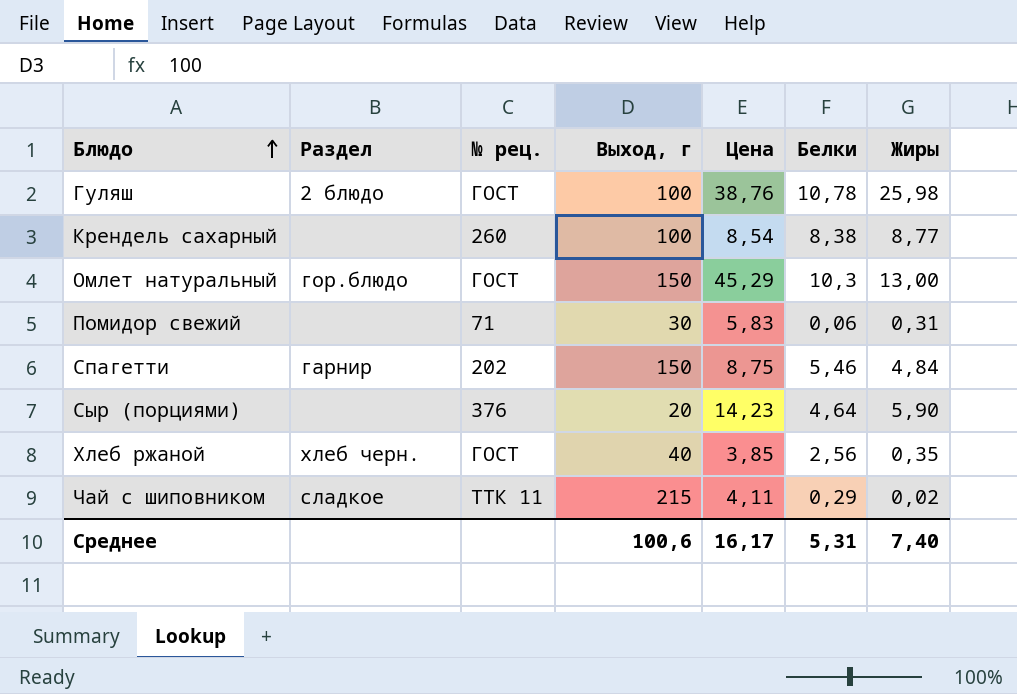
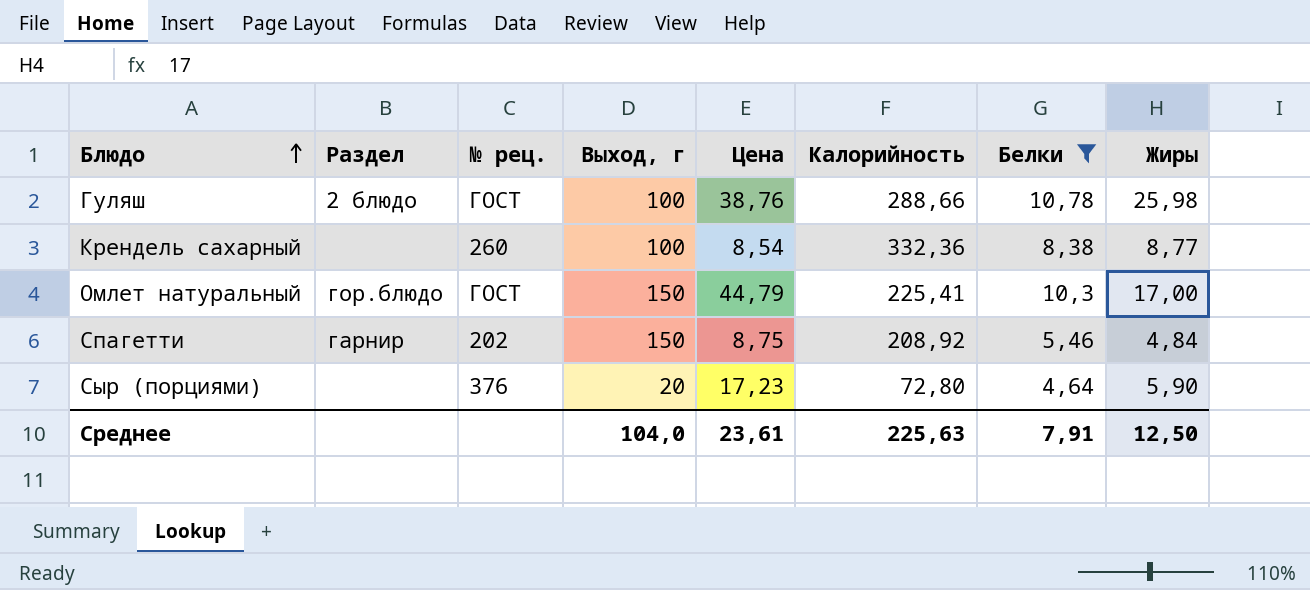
filter: none -> Белки >= 4,64
column Калорийность | position: none -> 6
Омлет натуральный | Цена: 45,29 -> 44,79
Омлет натуральный | Жиры: 13,00 -> 17,00
Сыр (порциями) | Цена: 14,23 -> 17,23
Среднее | Выход, г: 100,6 -> 104,0
Среднее | Цена: 16,17 -> 23,61
Среднее | Белки: 5,31 -> 7,91
Среднее | Жиры: 7,40 -> 12,50

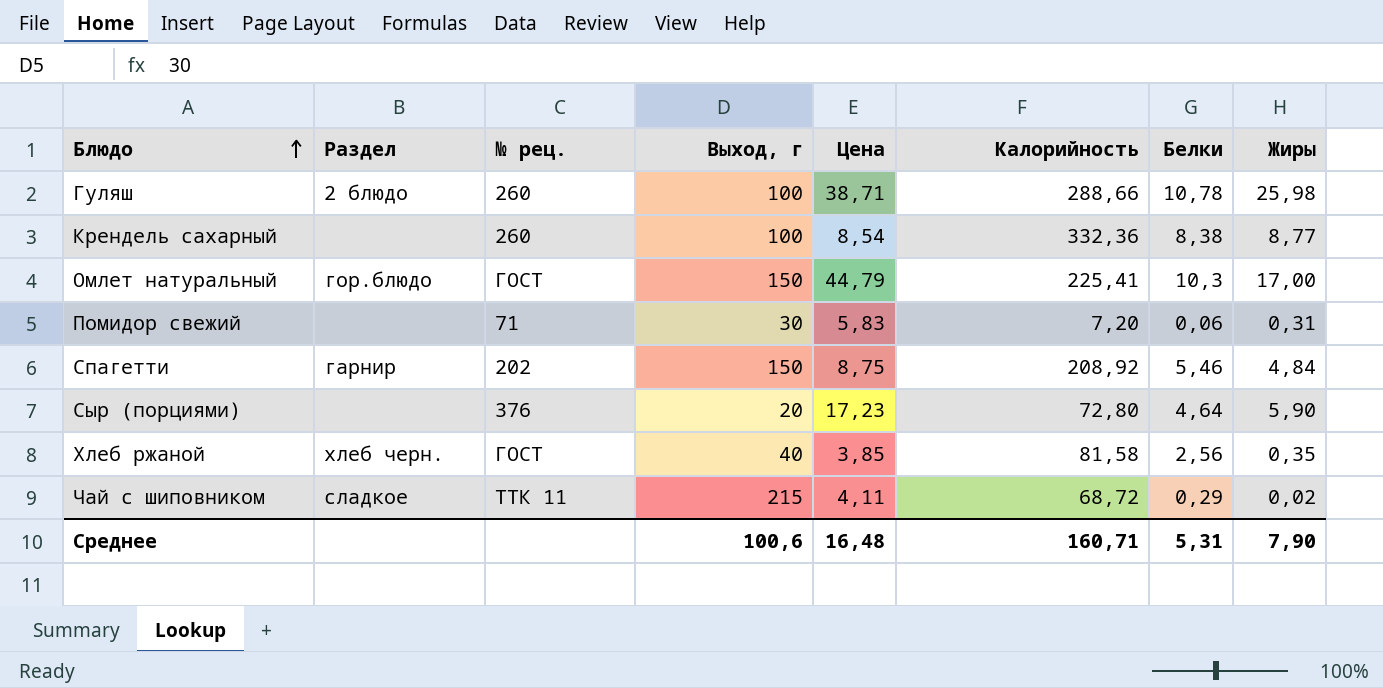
filter: Белки >= 4,64 -> none
Гуляш | № рец.: ГОСТ -> 260
Гуляш | Цена: 38,76 -> 38,71
Среднее | Выход, г: 104,0 -> 100,6
Среднее | Цена: 23,61 -> 16,48
Среднее | Калорийность: 225,63 -> 160,71
Среднее | Белки: 7,91 -> 5,31
Среднее | Жиры: 12,50 -> 7,90

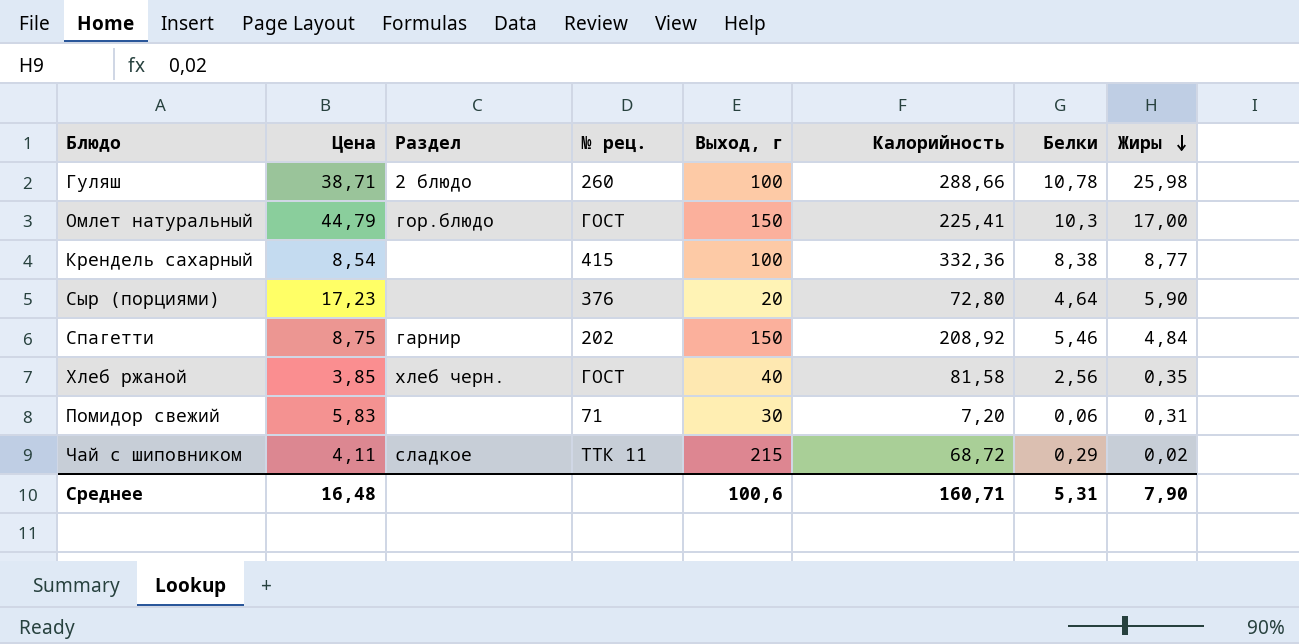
row order: Блюдо ascending -> Жиры descending
column Цена | position: 5 -> 2
Крендель сахарный | № рец.: 260 -> 415

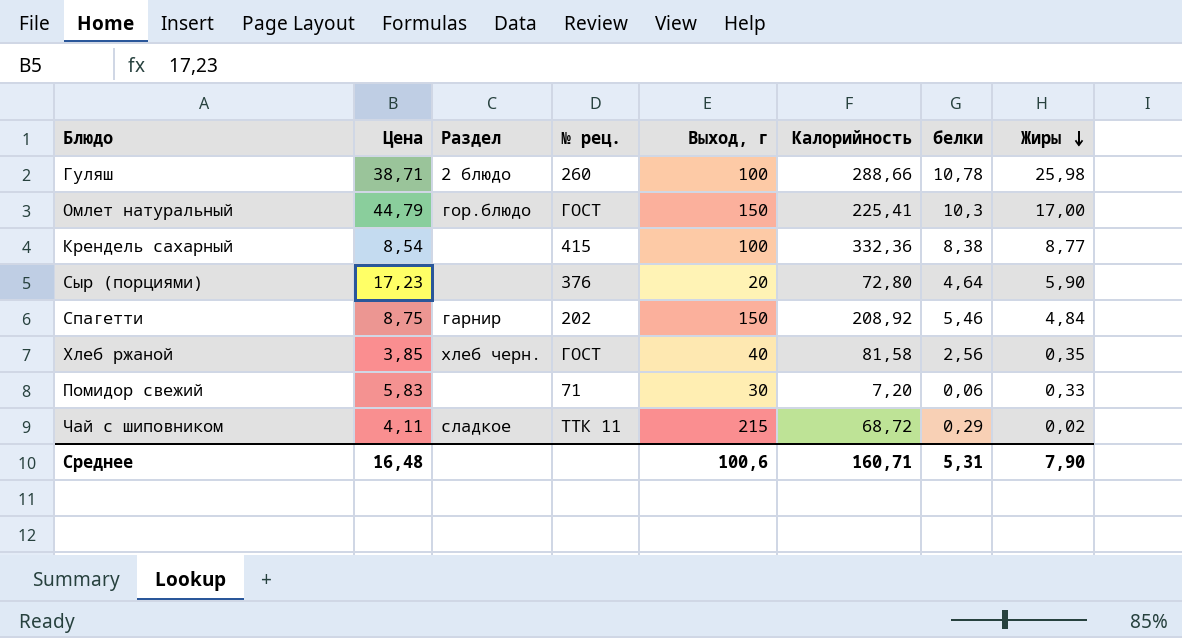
column name: Белки -> белки
Помидор свежий | Жиры: 0,31 -> 0,33

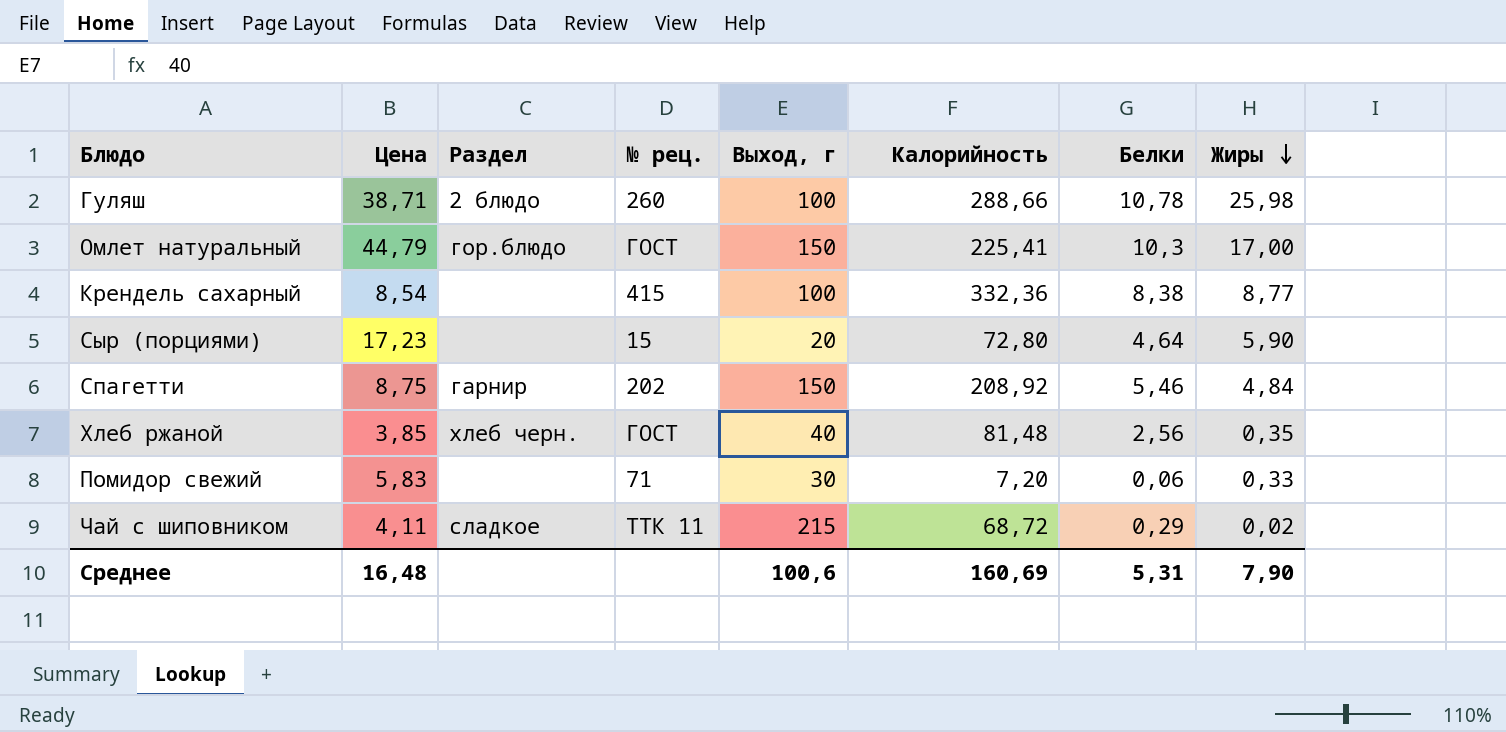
column name: белки -> Белки
Сыр (порциями) | № рец.: 376 -> 15
Хлеб ржаной | Калорийность: 81,58 -> 81,48
Среднее | Калорийность: 160,71 -> 160,69

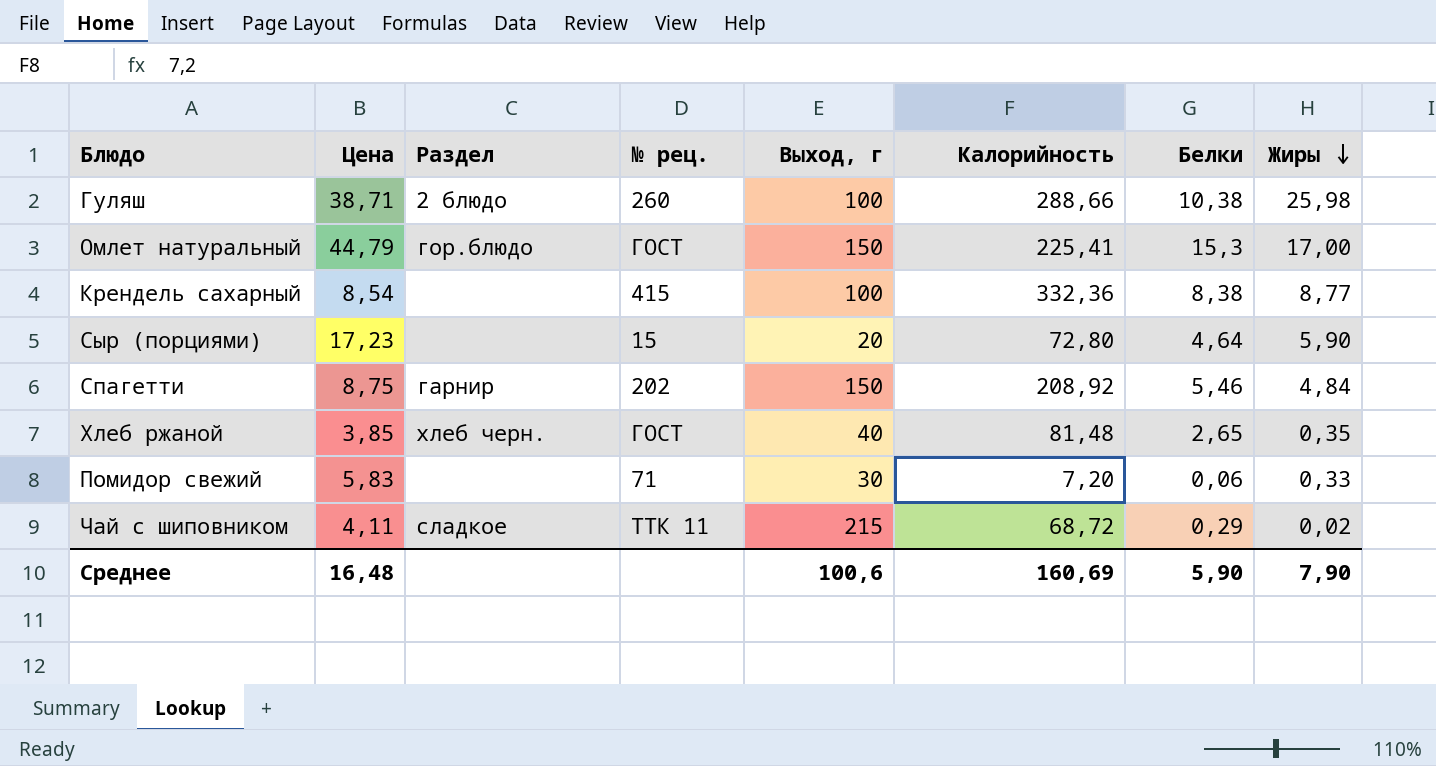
Гуляш | Белки: 10,78 -> 10,38
Омлет натуральный | Белки: 10,3 -> 15,3
Хлеб ржаной | Белки: 2,56 -> 2,65
Среднее | Белки: 5,31 -> 5,90

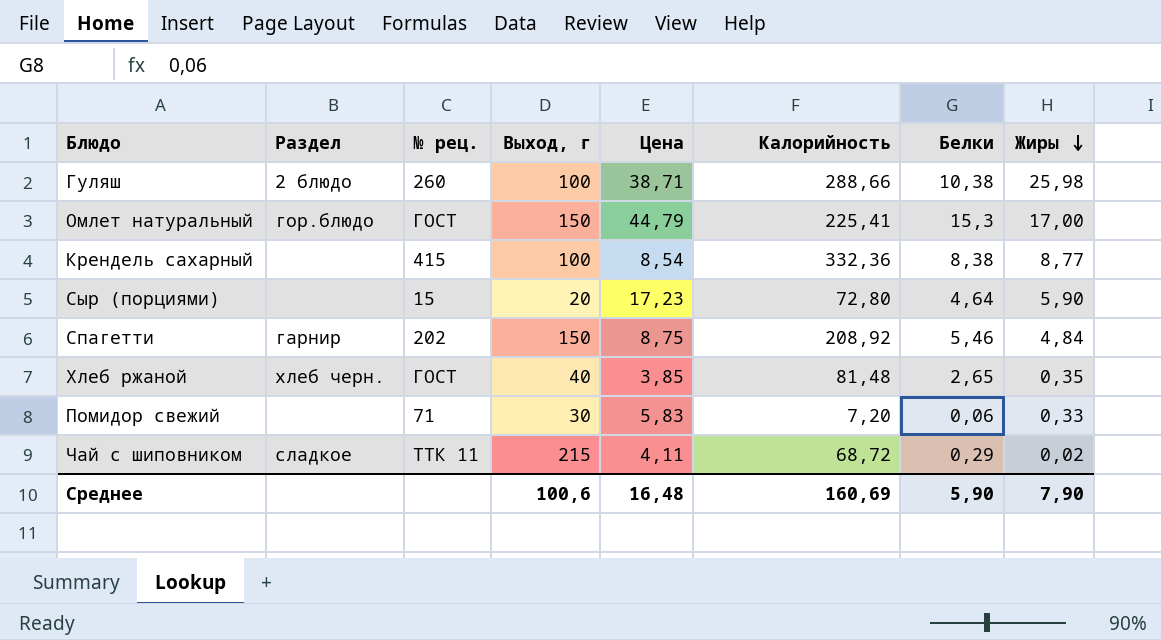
column Цена | position: 2 -> 5

